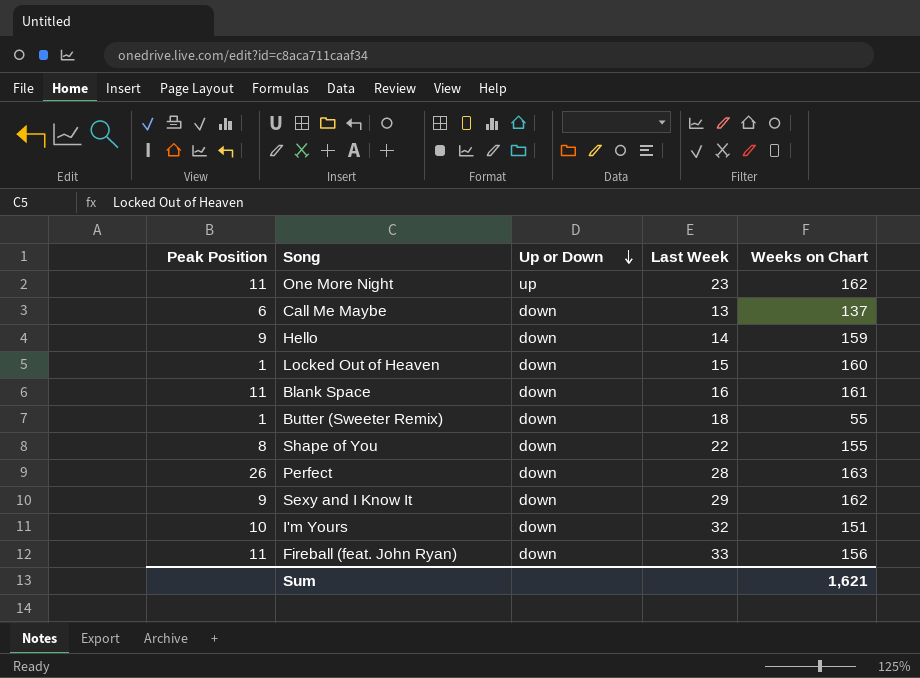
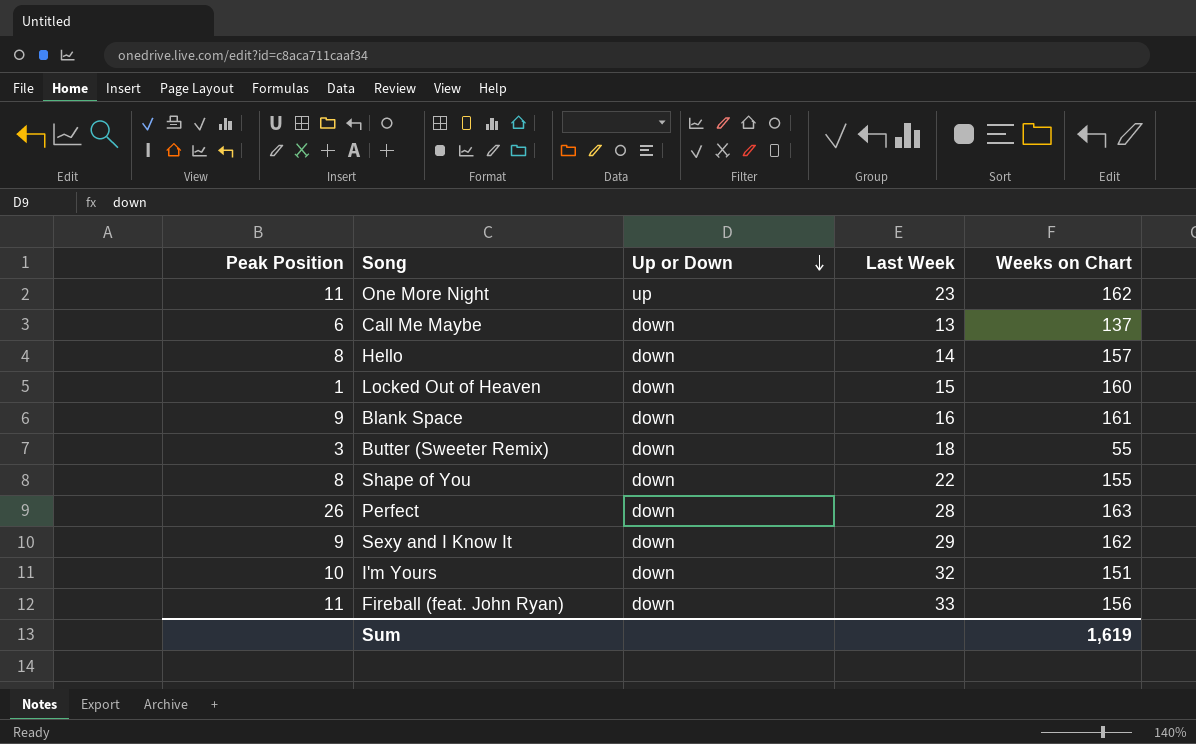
Hello | Peak Position: 9 -> 8
Hello | Weeks on Chart: 159 -> 157
Blank Space | Peak Position: 11 -> 9
Butter (Sweeter Remix) | Peak Position: 1 -> 3
Sum | Weeks on Chart: 1,621 -> 1,619

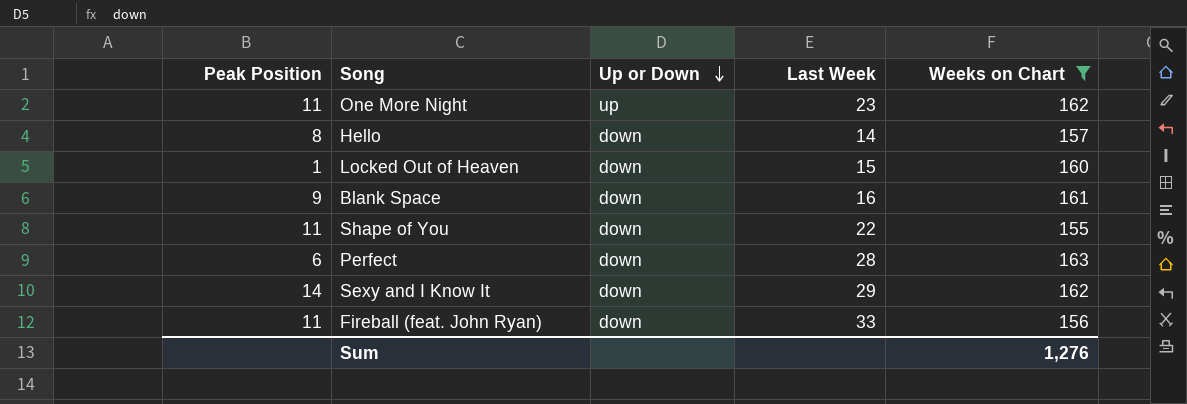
filter: none -> Weeks on Chart >= 155
Shape of You | Peak Position: 8 -> 11
Perfect | Peak Position: 26 -> 6
Sexy and I Know It | Peak Position: 9 -> 14
Sum | Weeks on Chart: 1,619 -> 1,276

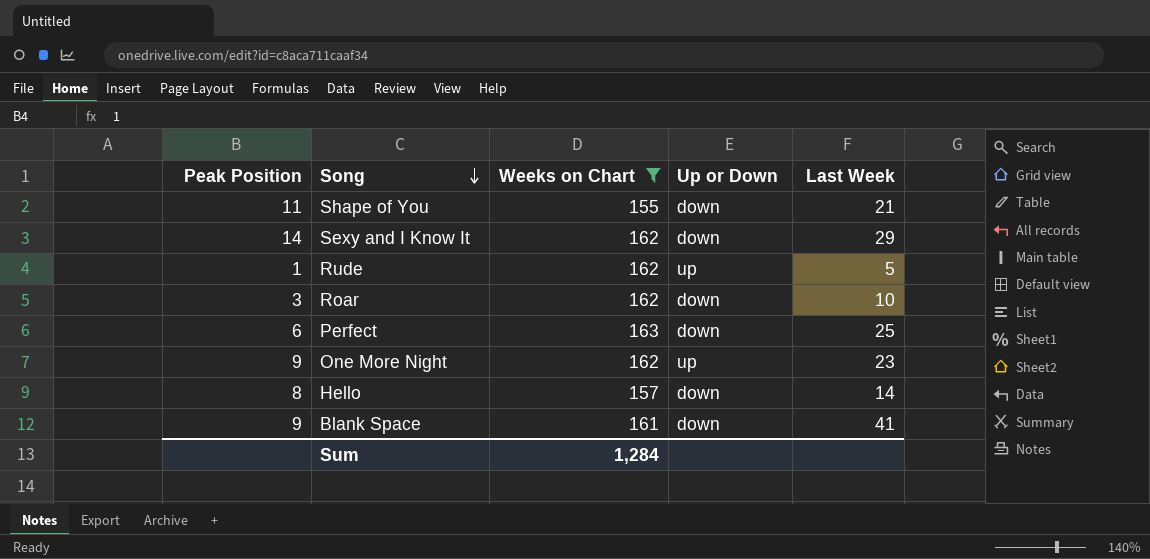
row order: Up or Down descending -> Song descending
column Weeks on Chart | position: 5 -> 3
row Locked Out of Heaven: 1 | down | 15 | 160 -> none
row Fireball (feat. John Ryan): 11 | down | 33 | 156 -> none
Shape of You | Last Week: 22 -> 21
row Rude: none -> 1 | 162 | up | 5
row Roar: none -> 3 | 162 | down | 10
Perfect | Last Week: 28 -> 25
One More Night | Peak Position: 11 -> 9
Blank Space | Last Week: 16 -> 41
Sum | Weeks on Chart: 1,276 -> 1,284

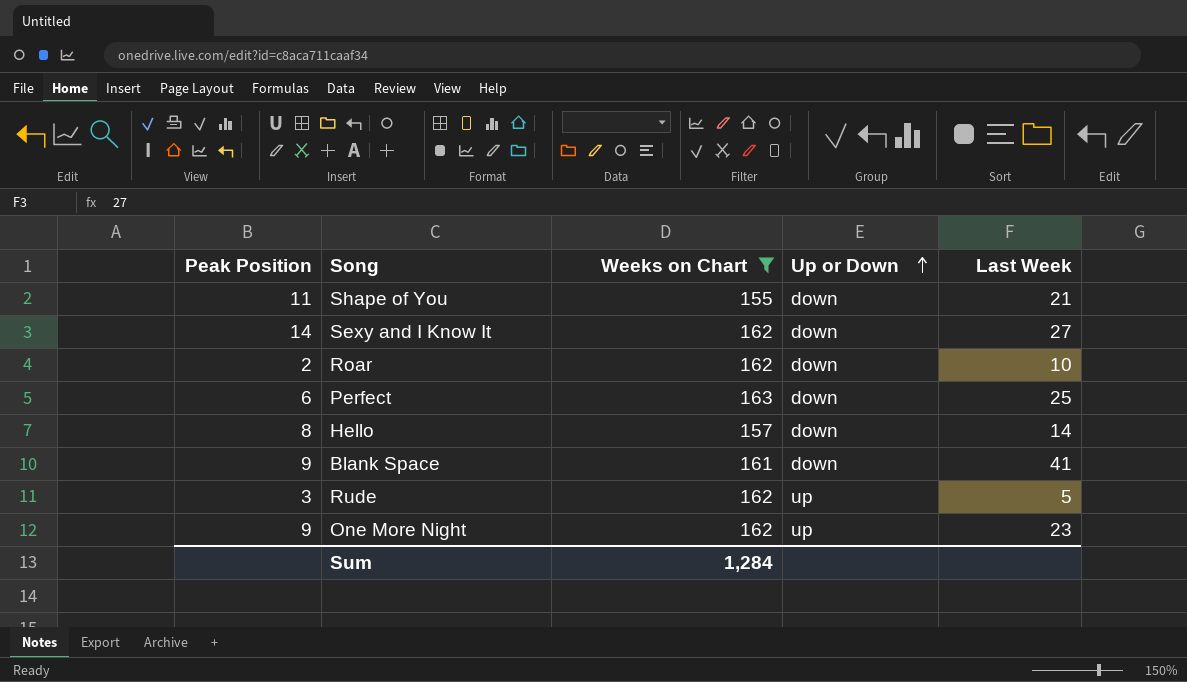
row order: Song descending -> Up or Down ascending
Sexy and I Know It | Last Week: 29 -> 27
Roar | Peak Position: 3 -> 2
Rude | Peak Position: 1 -> 3

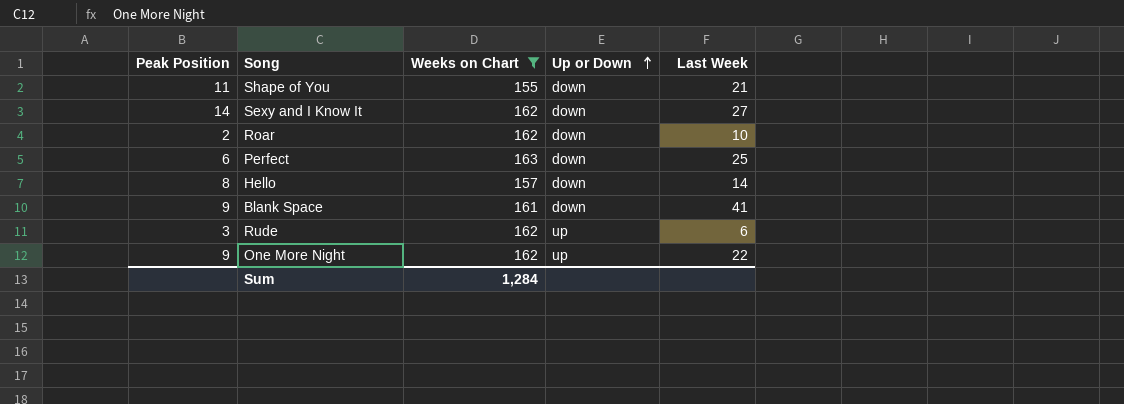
Rude | Last Week: 5 -> 6
One More Night | Last Week: 23 -> 22

